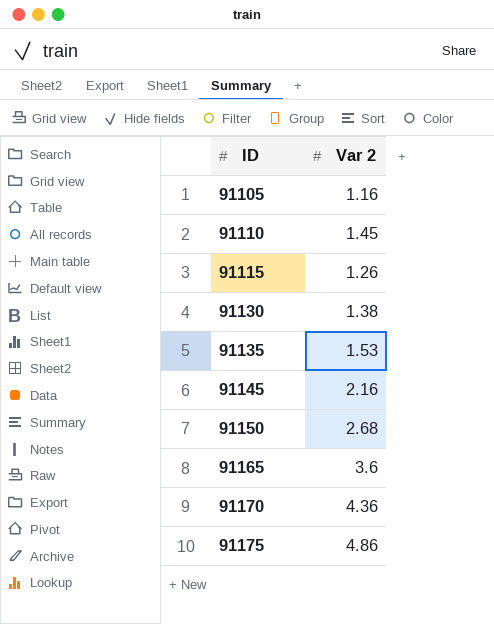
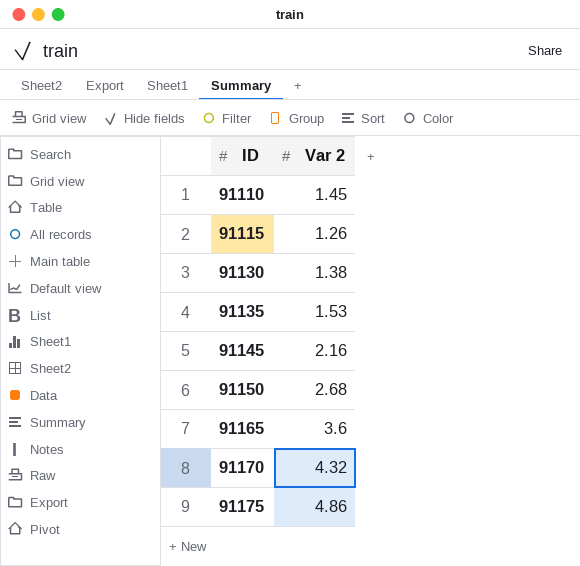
row 91105: 1.16 -> none
91170 | Var 2: 4.36 -> 4.32

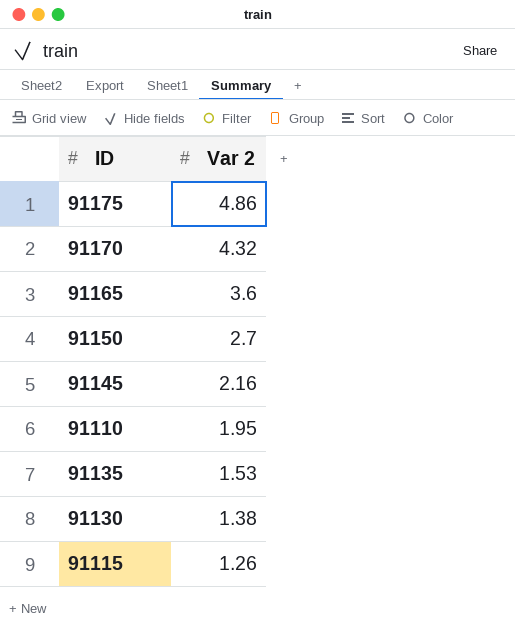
row order: ID ascending -> Var 2 descending
91150 | Var 2: 2.68 -> 2.7
91110 | Var 2: 1.45 -> 1.95

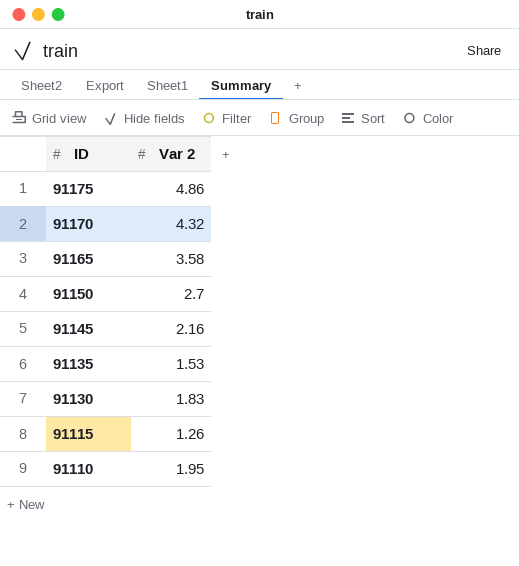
row order: Var 2 descending -> ID descending
91165 | Var 2: 3.6 -> 3.58
91130 | Var 2: 1.38 -> 1.83

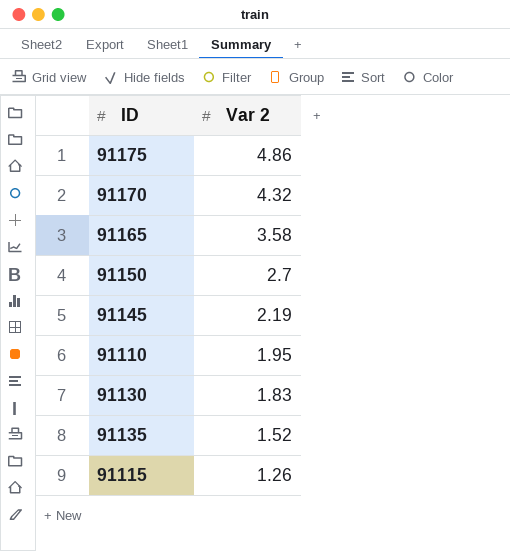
row order: ID descending -> Var 2 descending
91145 | Var 2: 2.16 -> 2.19
91135 | Var 2: 1.53 -> 1.52

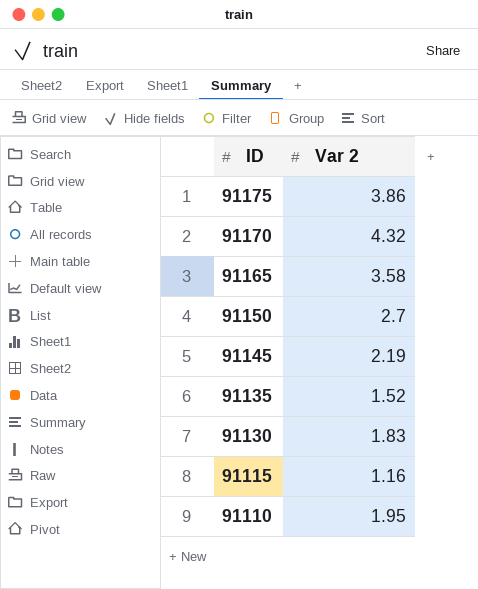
row order: Var 2 descending -> ID descending
91175 | Var 2: 4.86 -> 3.86
91115 | Var 2: 1.26 -> 1.16

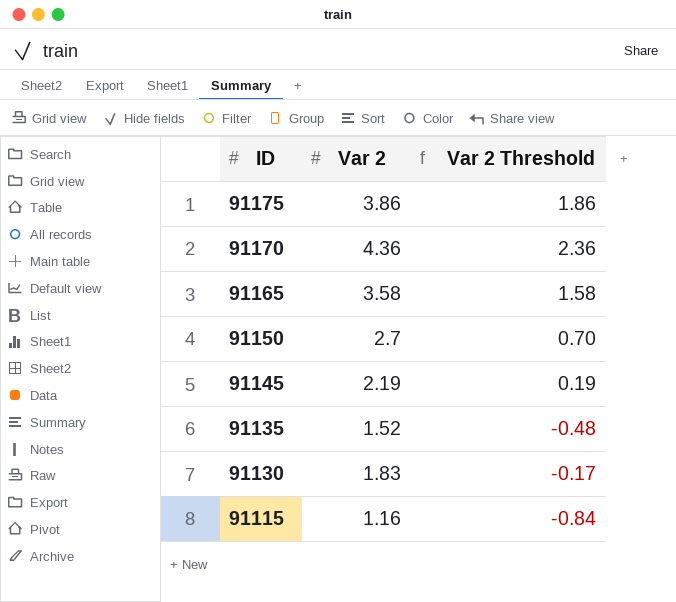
column Var 2 Threshold | formula: none -> [Var 2] - 2
row 91110: 1.95 -> none
91170 | Var 2: 4.32 -> 4.36

